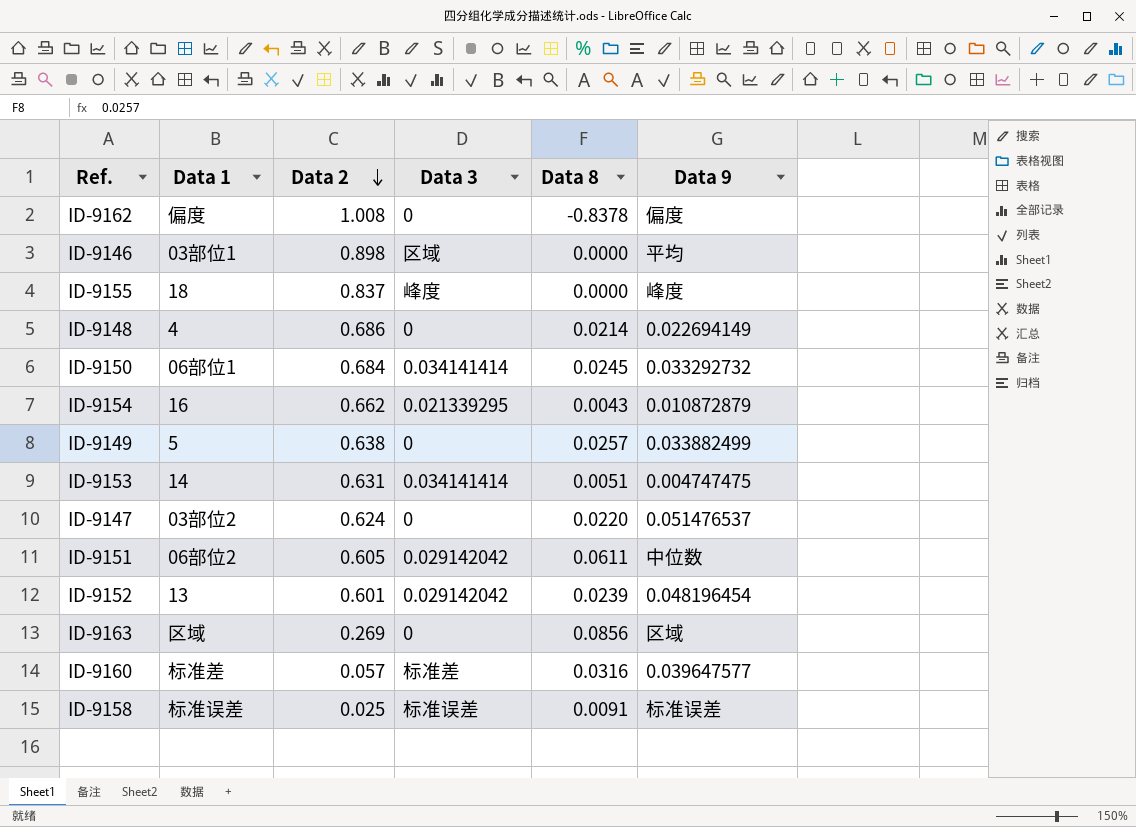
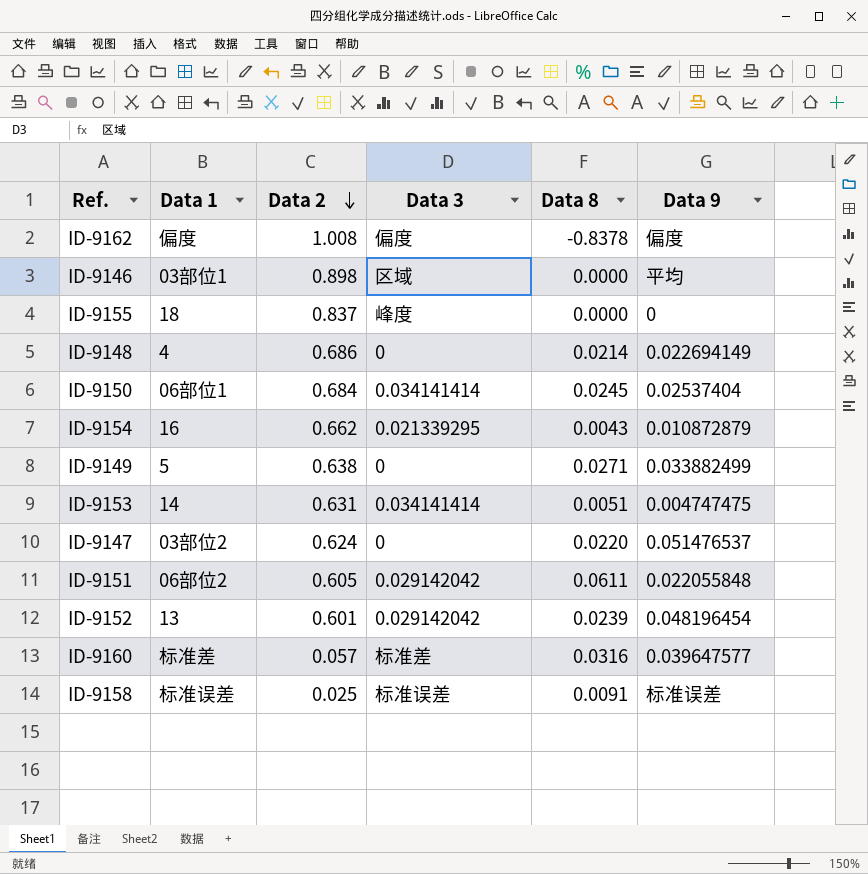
row ID-9163: 区域 | 0.269 | 0 | 0.0856 | 区域 -> none
ID-9162 | Data 3: 0 -> 偏度
ID-9155 | Data 9: 峰度 -> 0
ID-9150 | Data 9: 0.033292732 -> 0.02537404
ID-9149 | Data 8: 0.0257 -> 0.0271
ID-9151 | Data 9: 中位数 -> 0.022055848

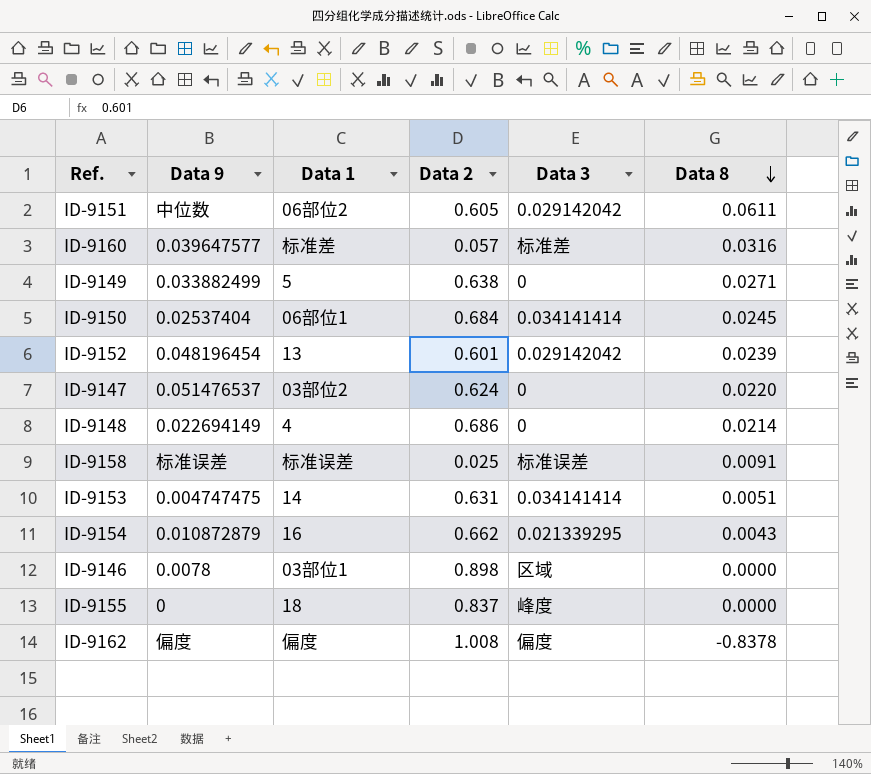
row order: Data 2 descending -> Data 8 descending
column Data 9 | position: 6 -> 2
ID-9151 | Data 9: 0.022055848 -> 中位数
ID-9146 | Data 9: 平均 -> 0.0078

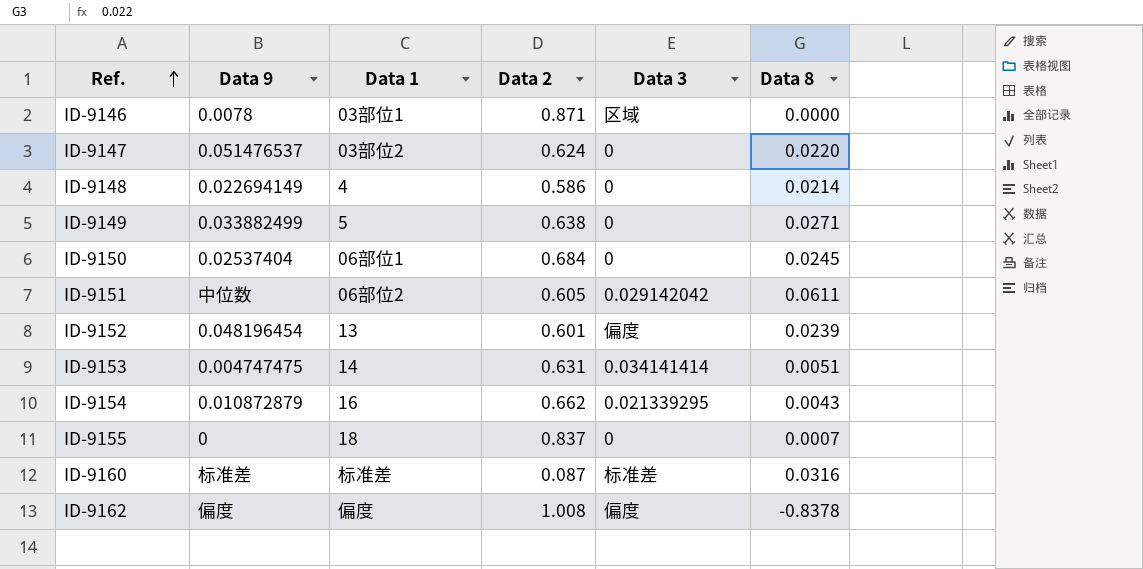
row order: Data 8 descending -> Ref. ascending
row ID-9158: 标准误差 | 标准误差 | 0.025 | 标准误差 | 0.0091 -> none
ID-9146 | Data 2: 0.898 -> 0.871
ID-9148 | Data 2: 0.686 -> 0.586
ID-9150 | Data 3: 0.034141414 -> 0
ID-9152 | Data 3: 0.029142042 -> 偏度
ID-9155 | Data 3: 峰度 -> 0
ID-9155 | Data 8: 0.0000 -> 0.0007
ID-9160 | Data 9: 0.039647577 -> 标准差
ID-9160 | Data 2: 0.057 -> 0.087

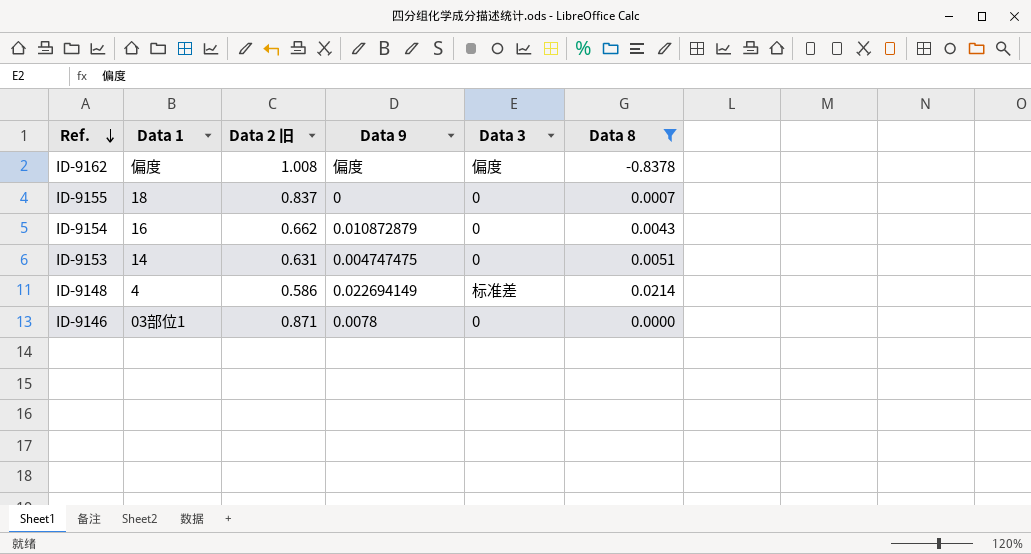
filter: none -> Data 8 <= 0.0214
row order: Ref. ascending -> Ref. descending
column name: Data 2 -> Data 2 旧
column Data 9 | position: 2 -> 4
ID-9154 | Data 3: 0.021339295 -> 0
ID-9153 | Data 3: 0.034141414 -> 0
ID-9148 | Data 3: 0 -> 标准差
ID-9146 | Data 3: 区域 -> 0

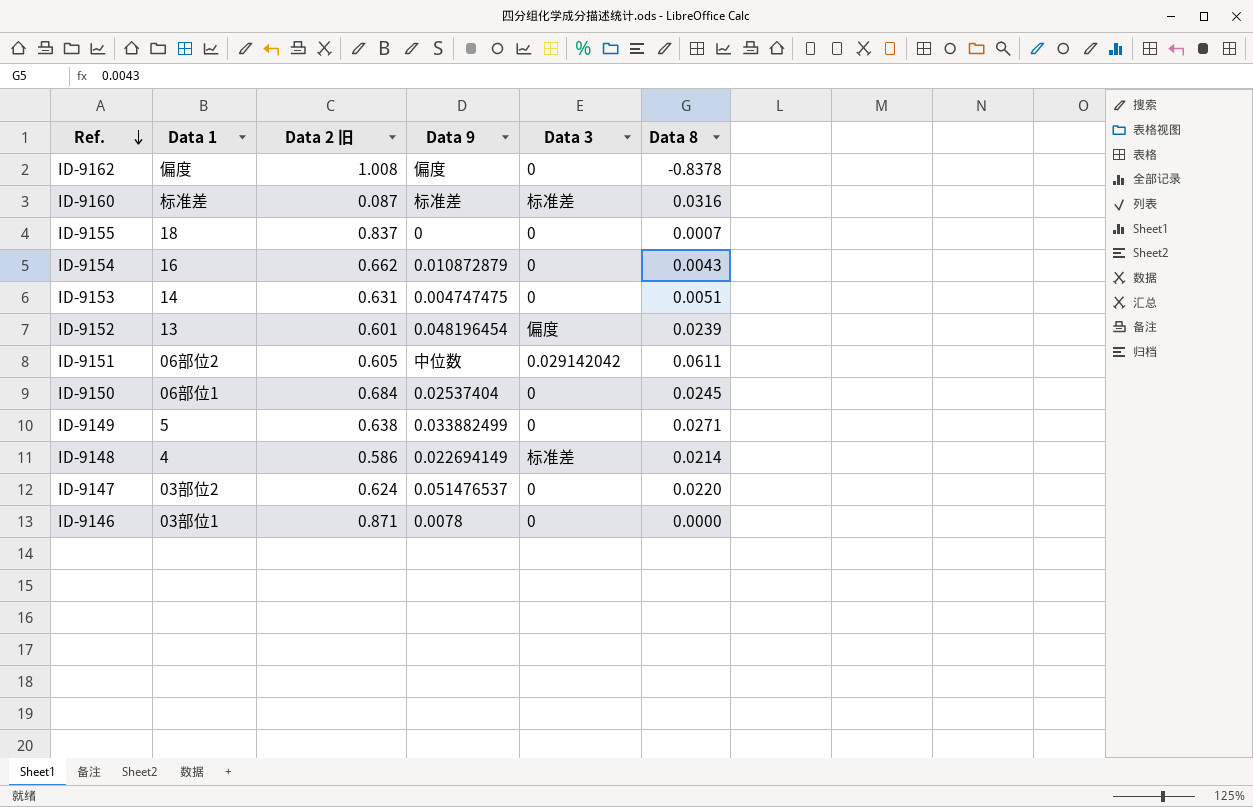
filter: Data 8 <= 0.0214 -> none
ID-9162 | Data 3: 偏度 -> 0

